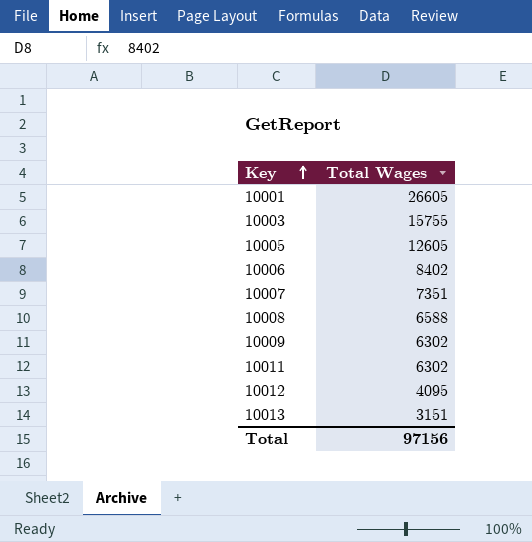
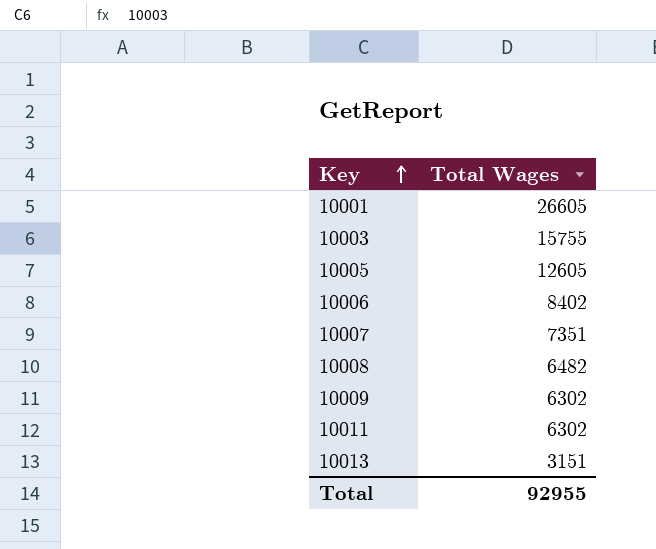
row 10012: 4095 -> none
10008 | Total Wages: 6588 -> 6482
Total | Total Wages: 97156 -> 92955

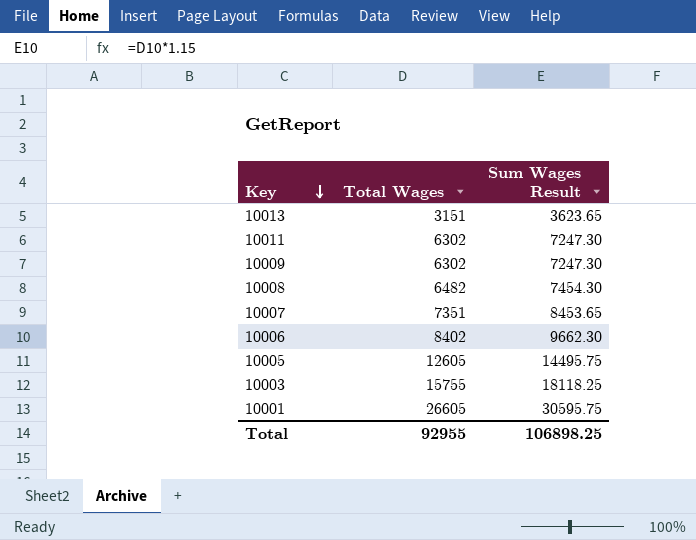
row order: Key ascending -> Key descending
column Sum Wages Result | formula: none -> [Total Wages] * 1.15

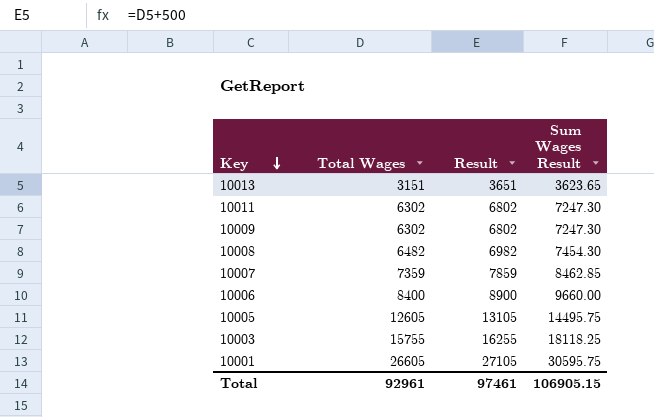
column Result | formula: none -> [Total Wages] + 500
10007 | Total Wages: 7351 -> 7359
10007 | Sum Wages Result: 8453.65 -> 8462.85
10006 | Total Wages: 8402 -> 8400
10006 | Sum Wages Result: 9662.30 -> 9660.00
Total | Total Wages: 92955 -> 92961
Total | Sum Wages Result: 106898.25 -> 106905.15

